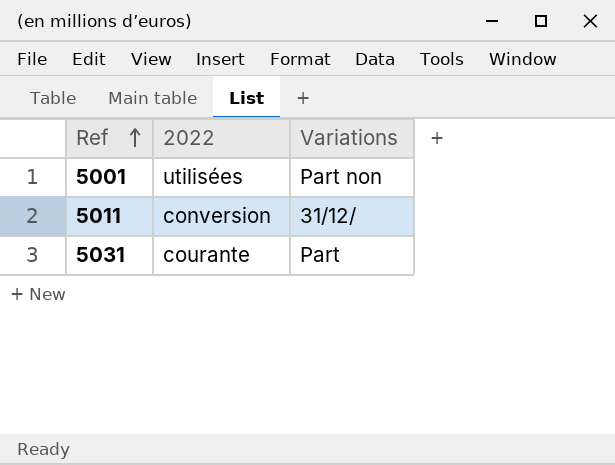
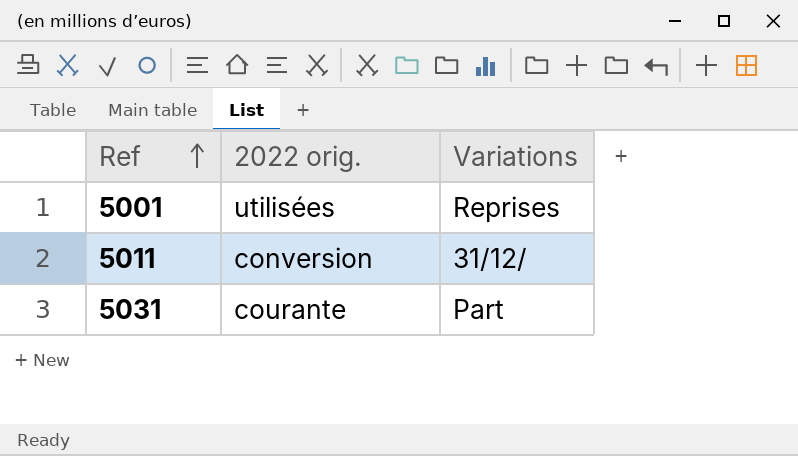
column name: 2022 -> 2022 orig.
5001 | Variations: Part non -> Reprises

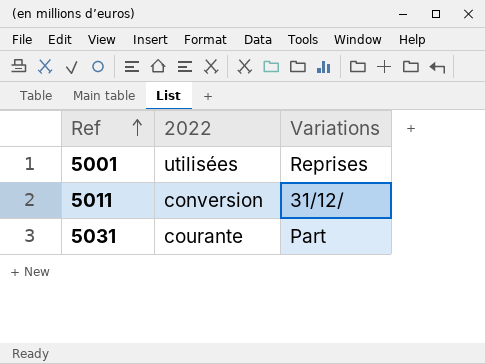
column name: 2022 orig. -> 2022

